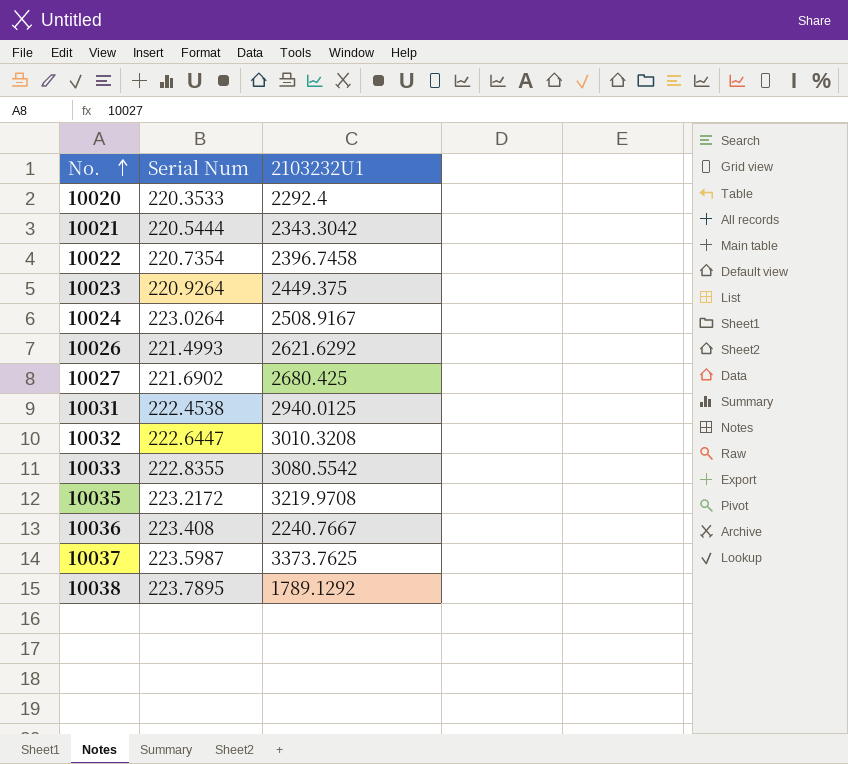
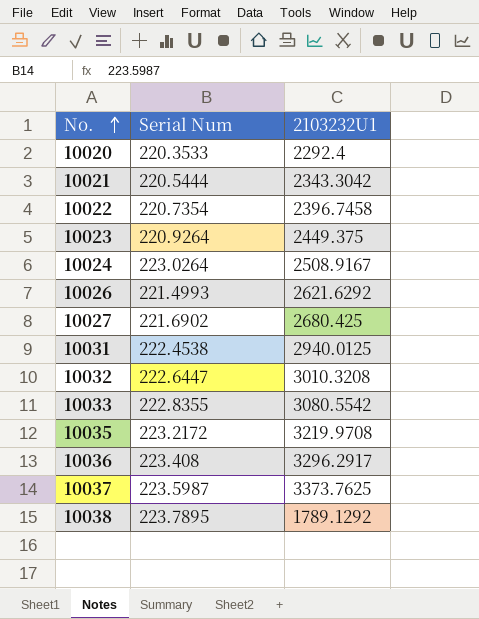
10036 | 2103232U1: 2240.7667 -> 3296.2917

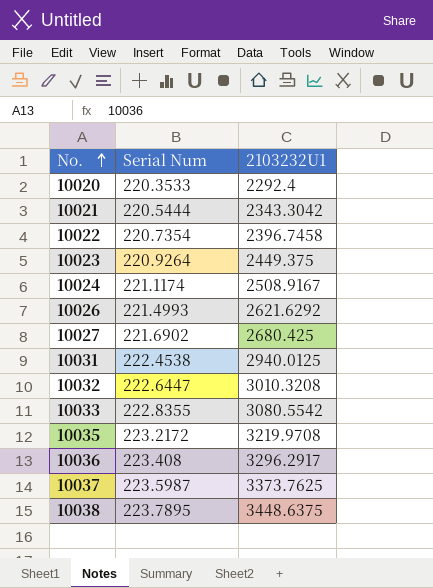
10024 | Serial Num: 223.0264 -> 221.1174
10038 | 2103232U1: 1789.1292 -> 3448.6375

